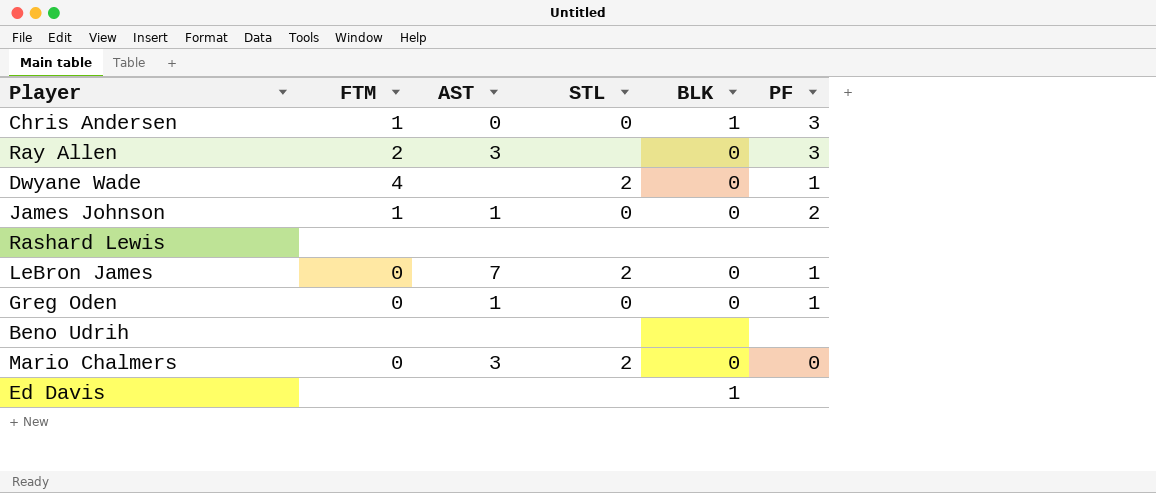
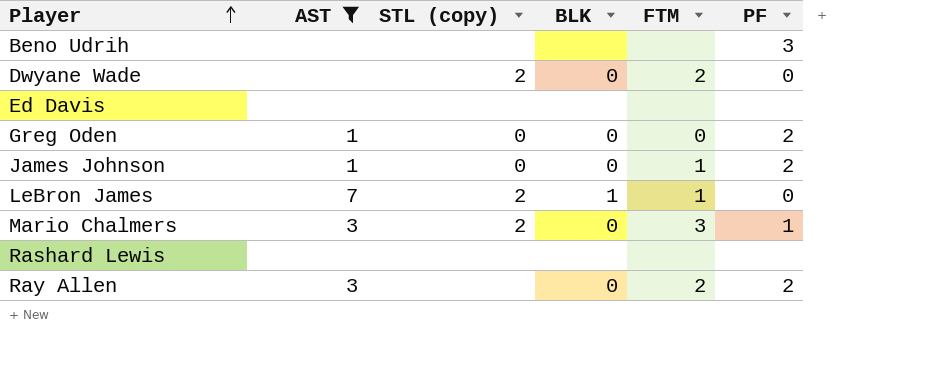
filter: none -> AST != 0
row order: none -> Player ascending
column name: STL -> STL (copy)
column FTM | position: 2 -> 5
Beno Udrih | PF: none -> 3
Dwyane Wade | FTM: 4 -> 2
Dwyane Wade | PF: 1 -> 0
Ed Davis | BLK: 1 -> none
Greg Oden | PF: 1 -> 2
LeBron James | BLK: 0 -> 1
LeBron James | FTM: 0 -> 1
LeBron James | PF: 1 -> 0
Mario Chalmers | FTM: 0 -> 3
Mario Chalmers | PF: 0 -> 1
Ray Allen | PF: 3 -> 2

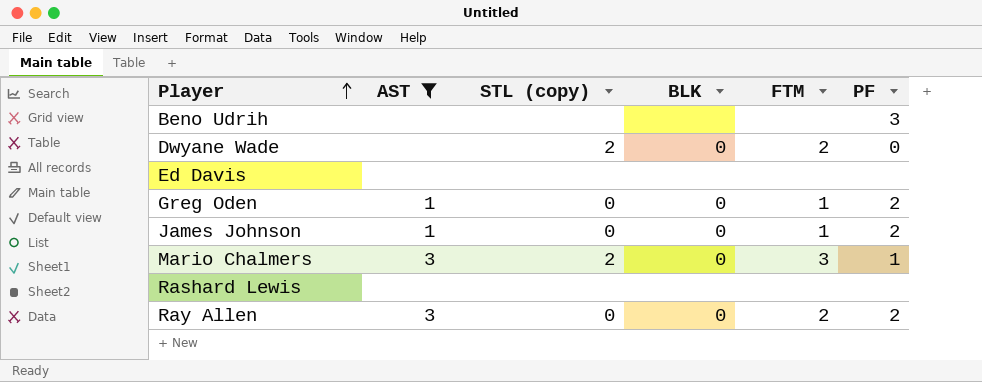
row LeBron James: 7 | 2 | 1 | 1 | 0 -> none
Greg Oden | FTM: 0 -> 1
Ray Allen | STL (copy): none -> 0

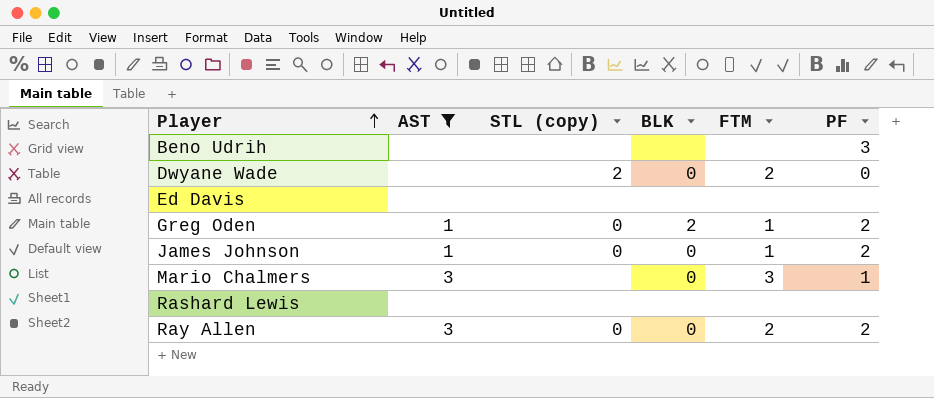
Greg Oden | BLK: 0 -> 2
Mario Chalmers | STL (copy): 2 -> none

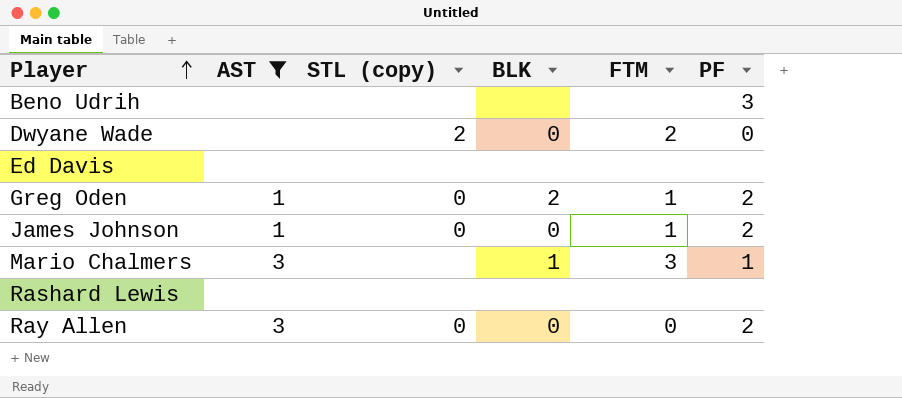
Mario Chalmers | BLK: 0 -> 1
Ray Allen | FTM: 2 -> 0

